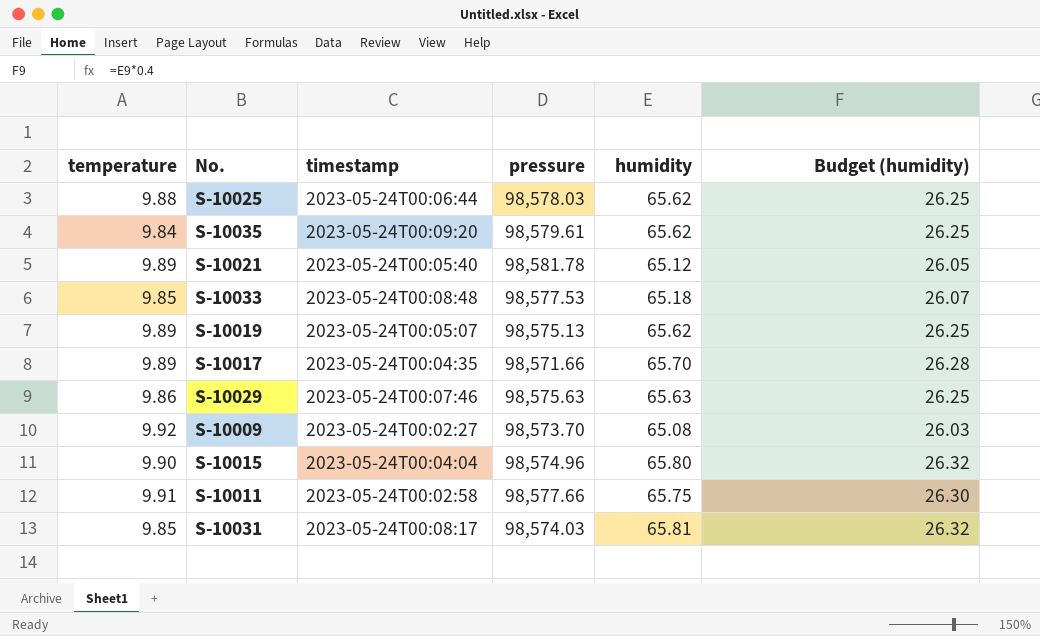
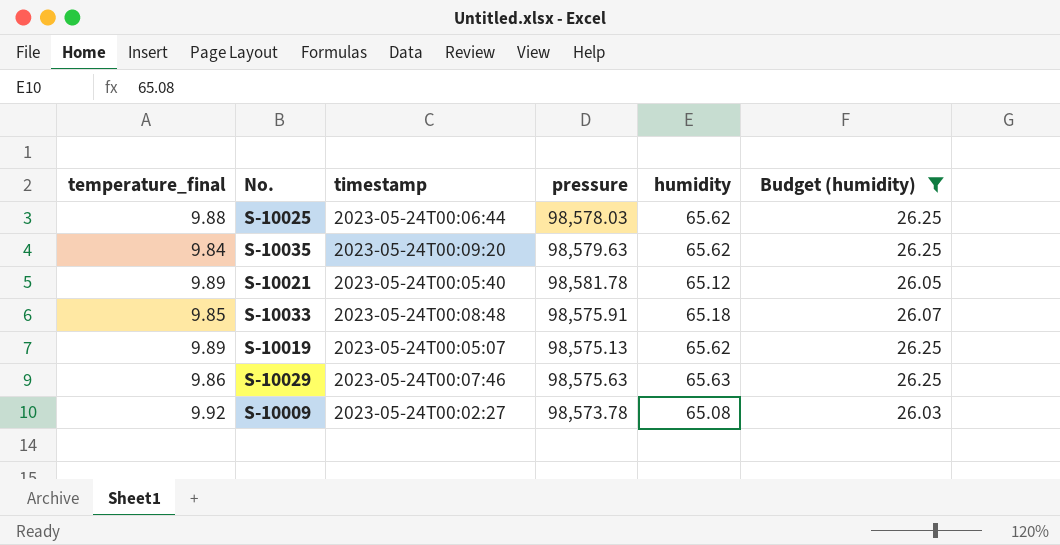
filter: none -> Budget (humidity) <= 26.25
column name: temperature -> temperature_final
S-10035 | pressure: 98,579.61 -> 98,579.63
S-10033 | pressure: 98,577.53 -> 98,575.91
S-10009 | pressure: 98,573.70 -> 98,573.78

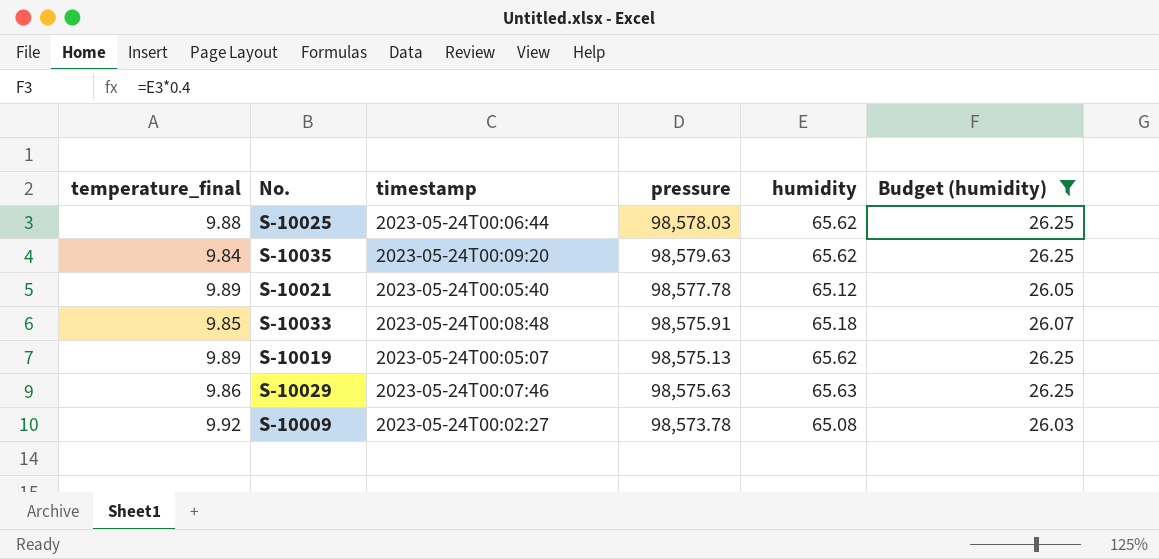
S-10021 | pressure: 98,581.78 -> 98,577.78

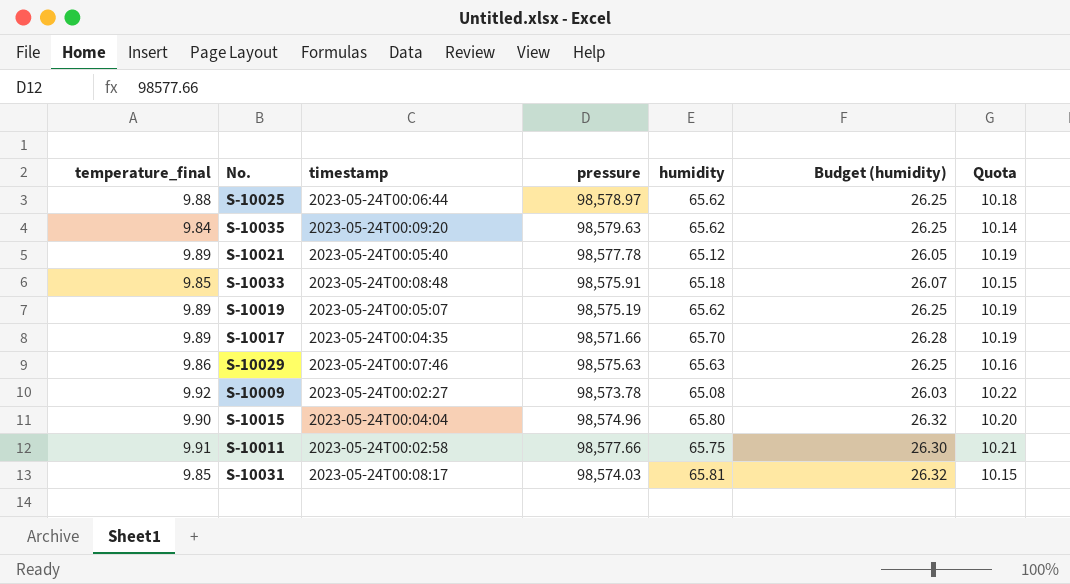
filter: Budget (humidity) <= 26.25 -> none
column Quota | formula: none -> [temperature_final] * 1.03
S-10025 | pressure: 98,578.03 -> 98,578.97
S-10019 | pressure: 98,575.13 -> 98,575.19

